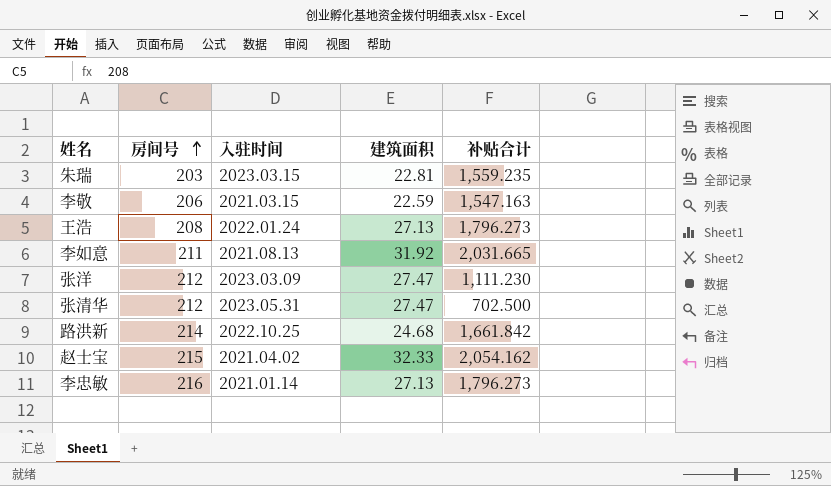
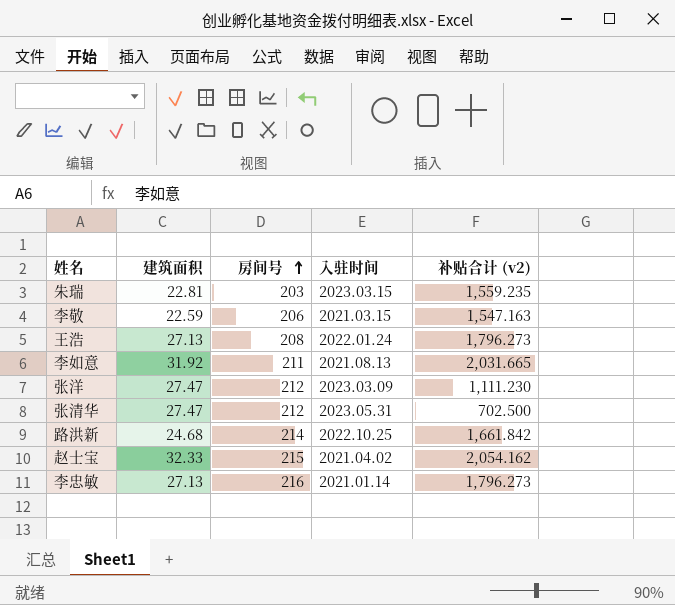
column 建筑面积 | position: 4 -> 2
column name: 补贴合计 -> 补贴合计 (v2)

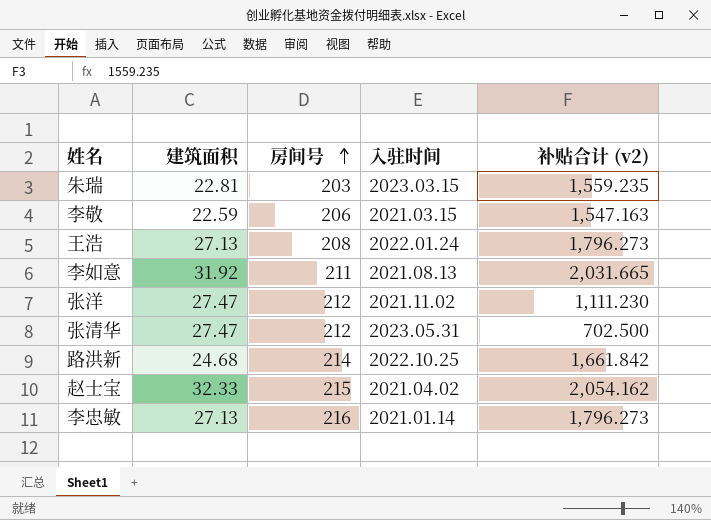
张洋 | 入驻时间: 2023.03.09 -> 2021.11.02

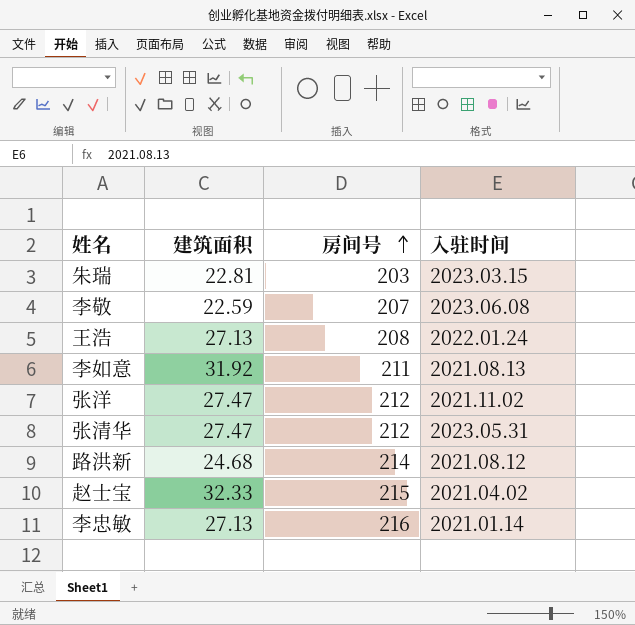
column 补贴合计 (v2) | position: 5 -> none
李敬 | 房间号: 206 -> 207
李敬 | 入驻时间: 2021.03.15 -> 2023.06.08
路洪新 | 入驻时间: 2022.10.25 -> 2021.08.12

